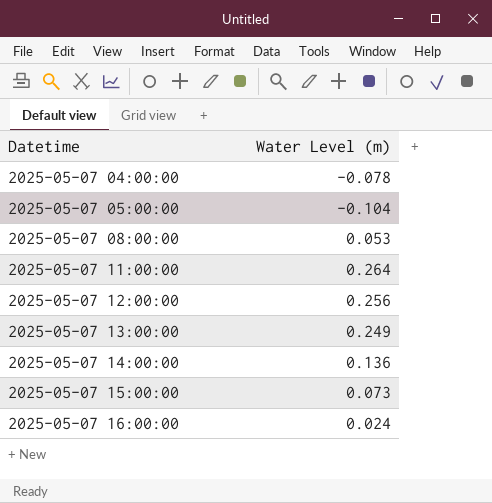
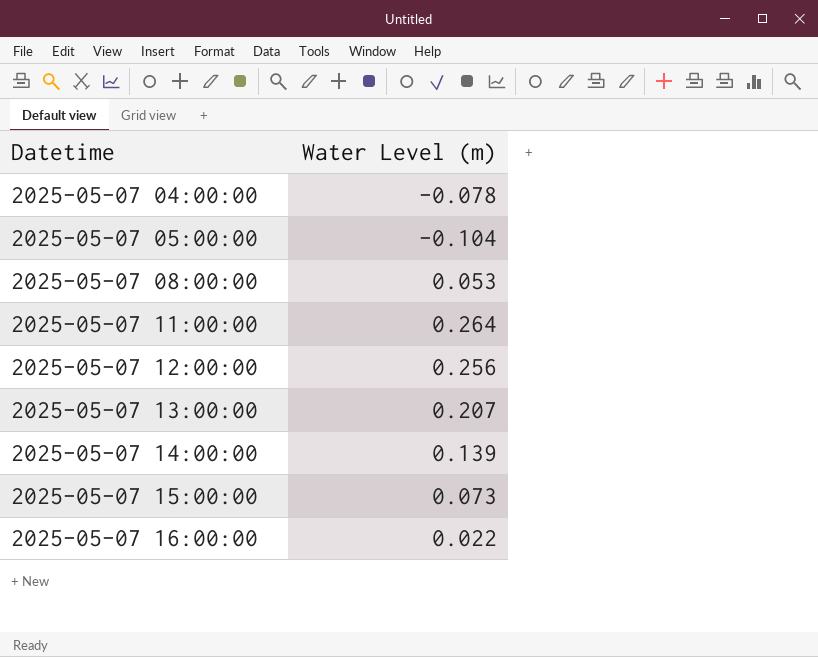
2025-05-07 13:00:00 | Water Level (m): 0.249 -> 0.207
2025-05-07 14:00:00 | Water Level (m): 0.136 -> 0.139
2025-05-07 16:00:00 | Water Level (m): 0.024 -> 0.022

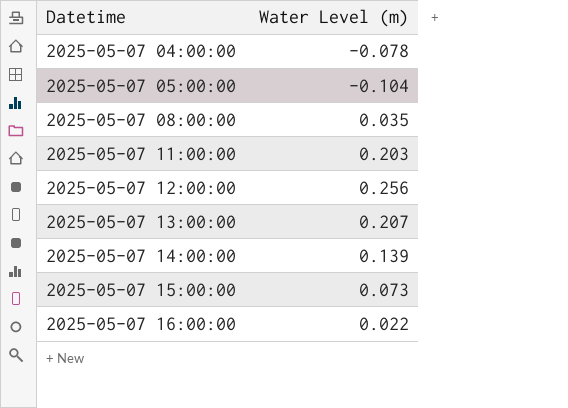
2025-05-07 08:00:00 | Water Level (m): 0.053 -> 0.035
2025-05-07 11:00:00 | Water Level (m): 0.264 -> 0.203

